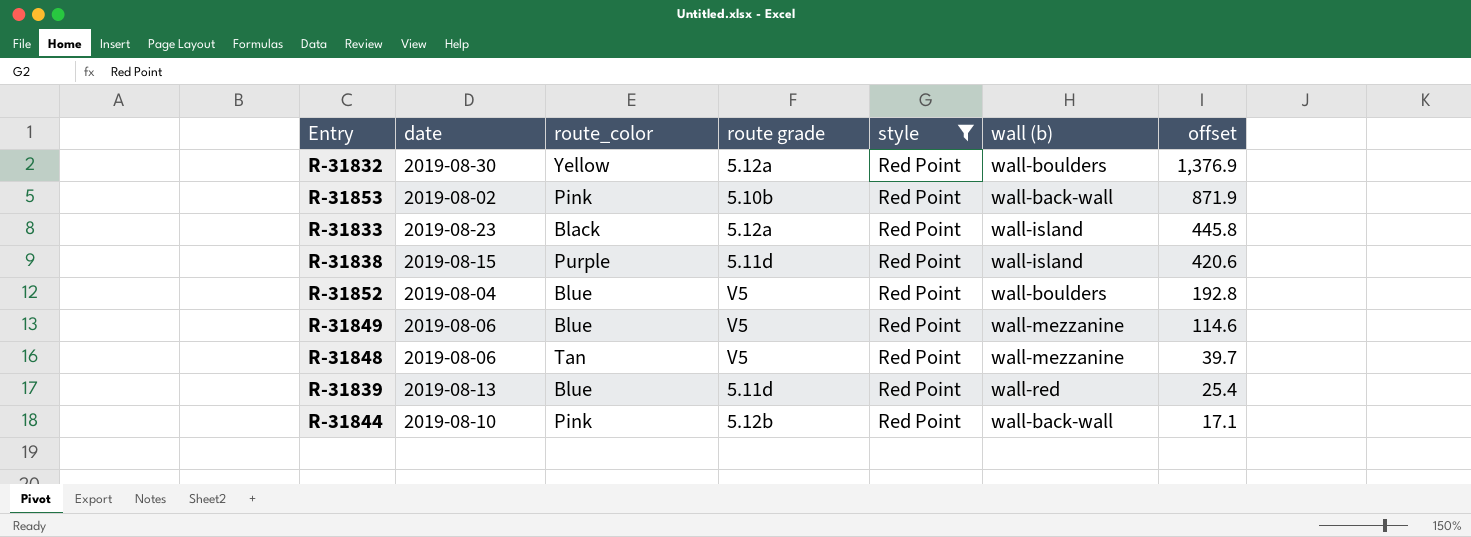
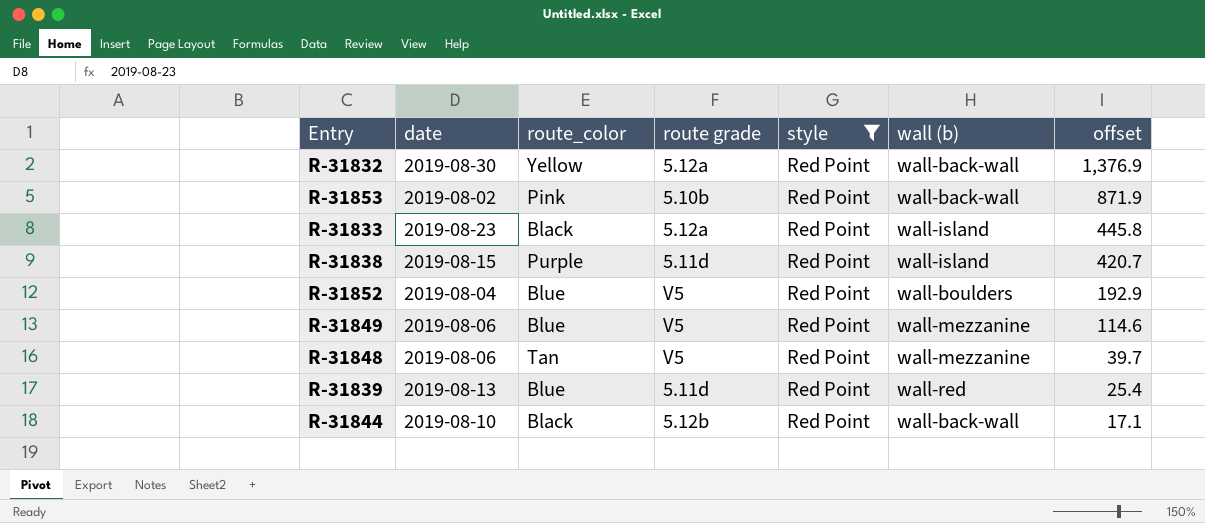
R-31832 | wall (b): wall-boulders -> wall-back-wall
R-31838 | offset: 420.6 -> 420.7
R-31852 | offset: 192.8 -> 192.9
R-31844 | route_color: Pink -> Black

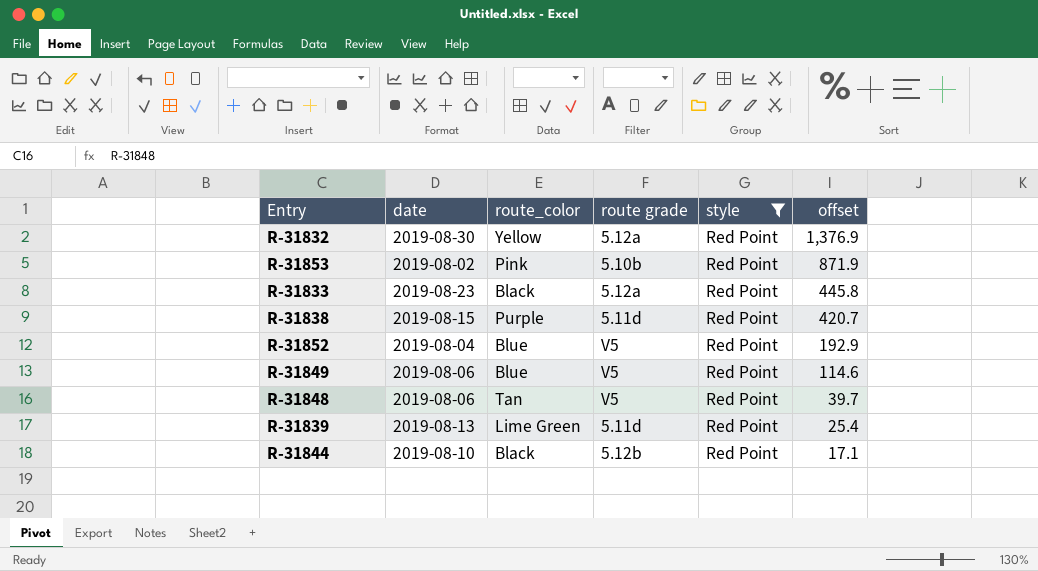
column wall (b) | position: 6 -> none
R-31839 | route_color: Blue -> Lime Green

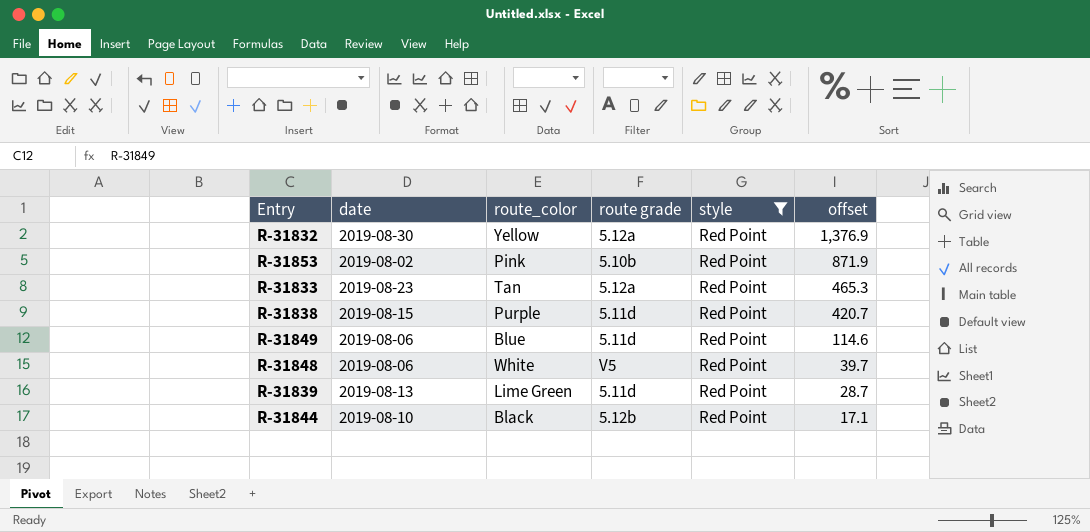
row R-31852: 2019-08-04 | Blue | V5 | Red Point | 192.9 -> none
R-31833 | route_color: Black -> Tan
R-31833 | offset: 445.8 -> 465.3
R-31849 | route grade: V5 -> 5.11d
R-31848 | route_color: Tan -> White
R-31839 | offset: 25.4 -> 28.7

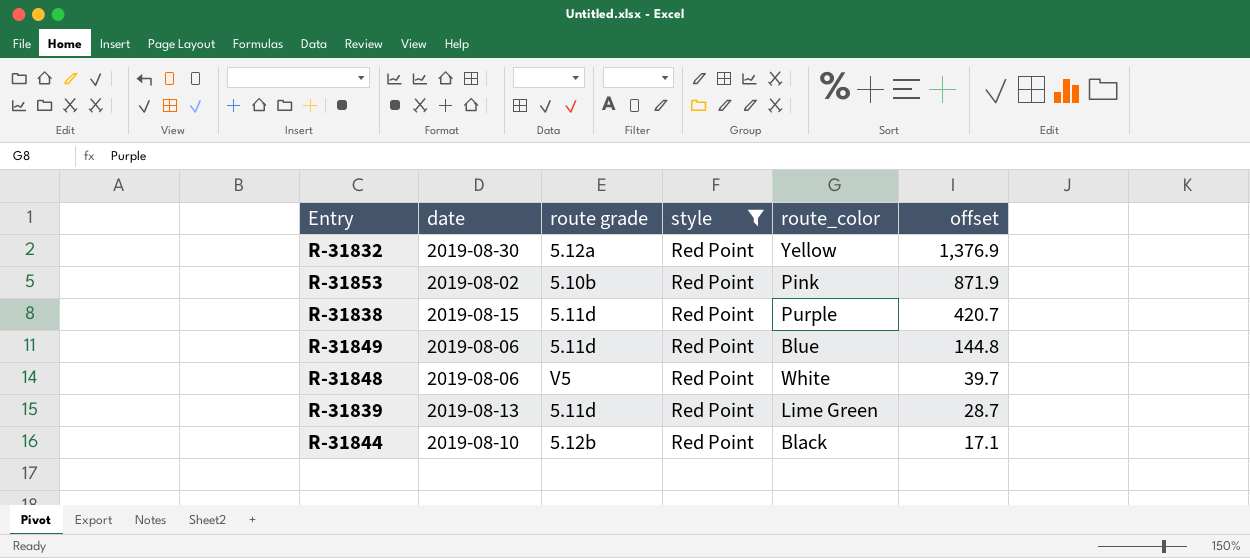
column route_color | position: 3 -> 5
row R-31833: 2019-08-23 | Tan | 5.12a | Red Point | 465.3 -> none
R-31849 | offset: 114.6 -> 144.8

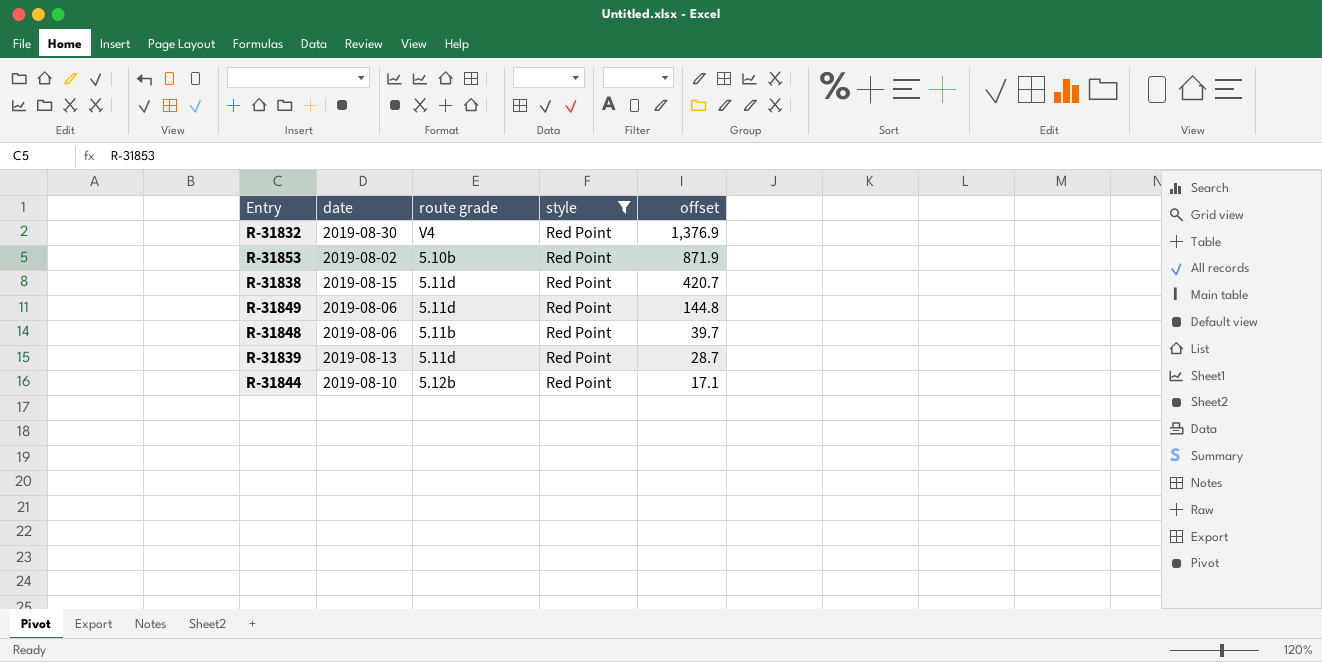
column route_color | position: 5 -> none
R-31832 | route grade: 5.12a -> V4
R-31848 | route grade: V5 -> 5.11b

